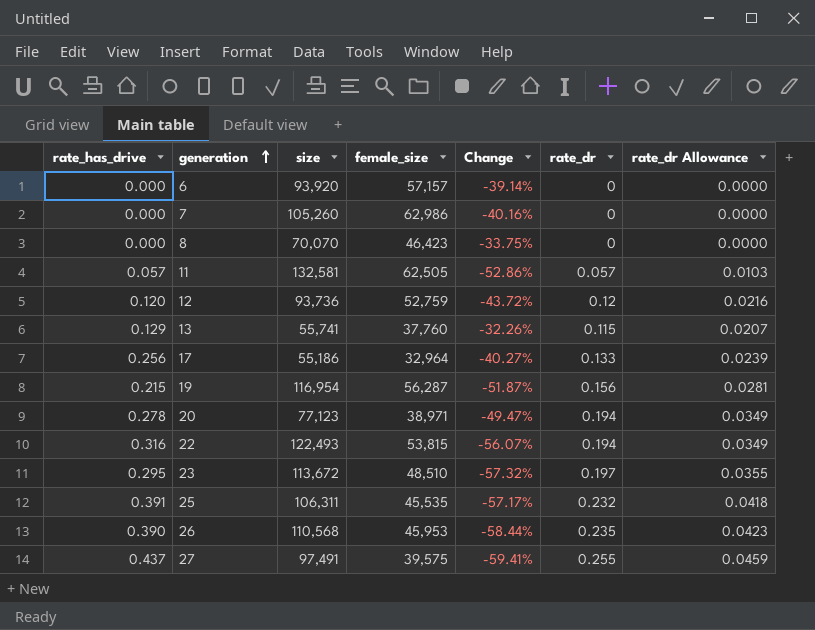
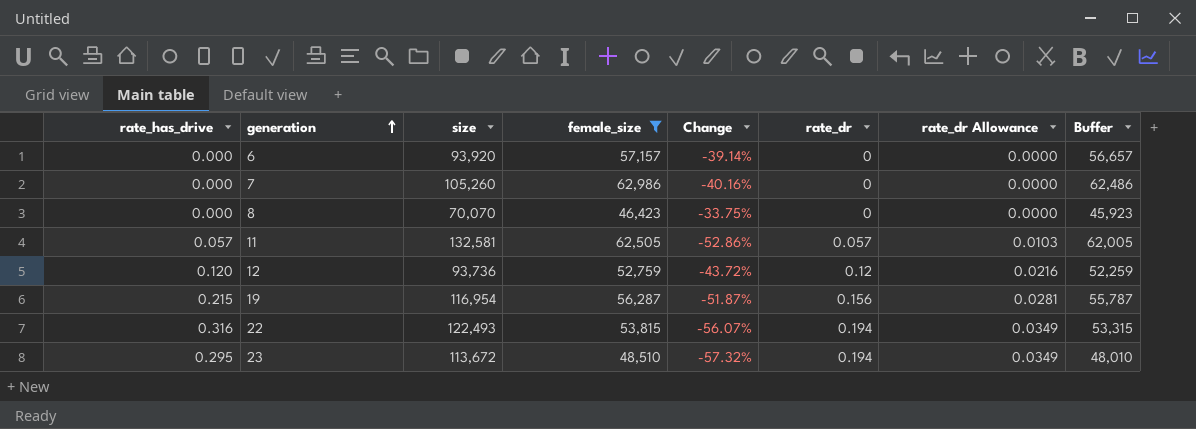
filter: none -> female_size >= 46,423
column Buffer | formula: none -> [female_size] - 500
23 | rate_dr: 0.197 -> 0.194
23 | rate_dr Allowance: 0.0355 -> 0.0349

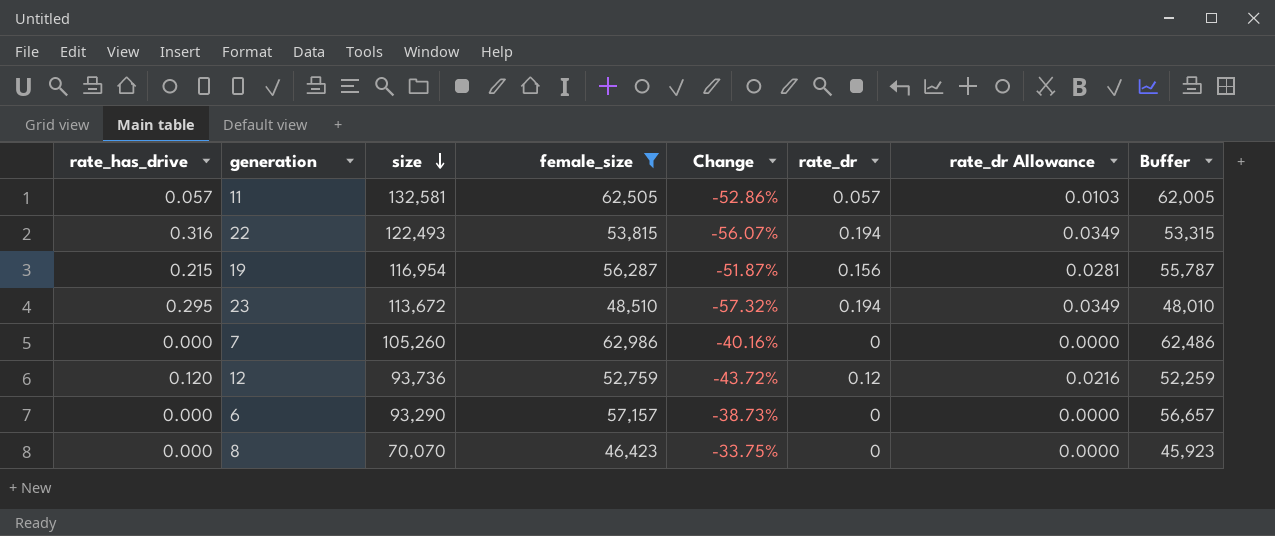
row order: generation ascending -> size descending
6 | size: 93,920 -> 93,290
6 | Change: -39.14% -> -38.73%

